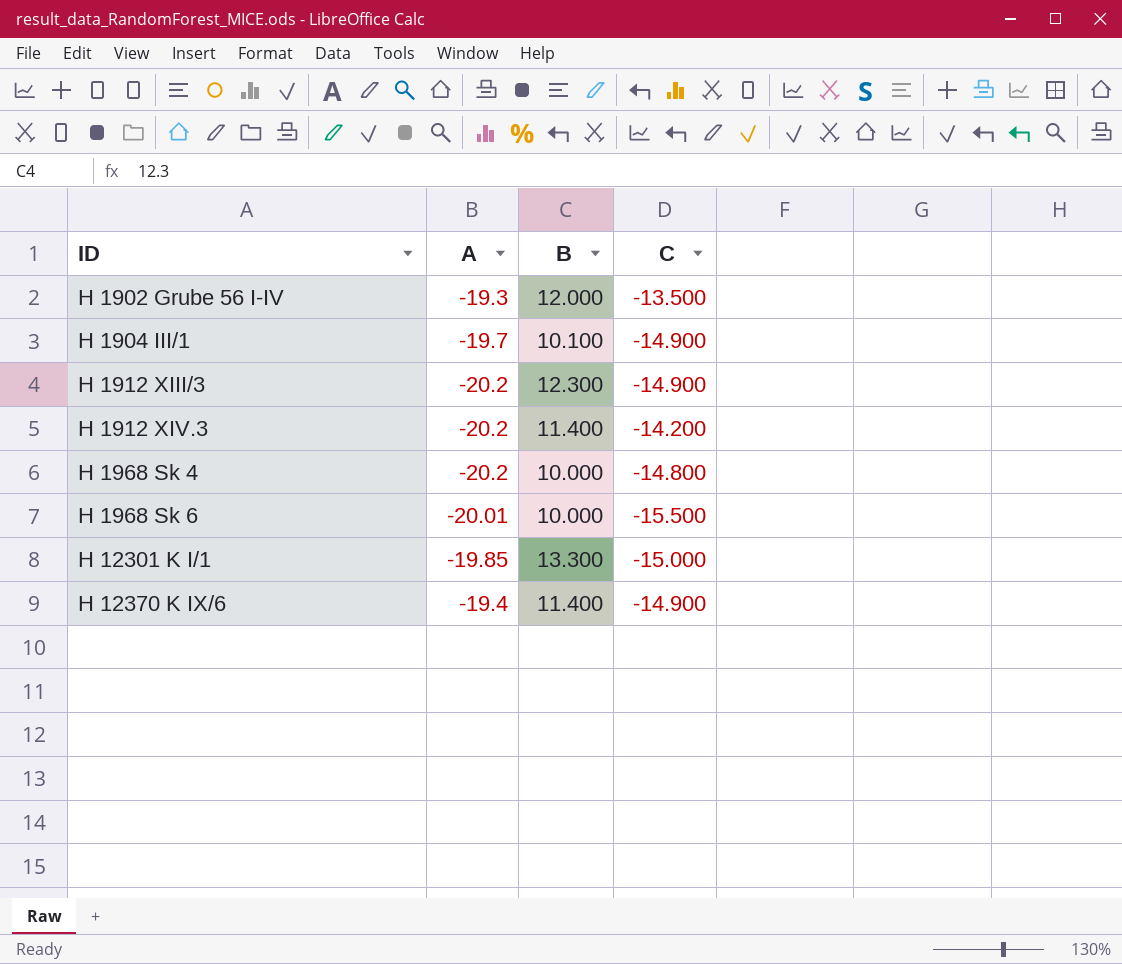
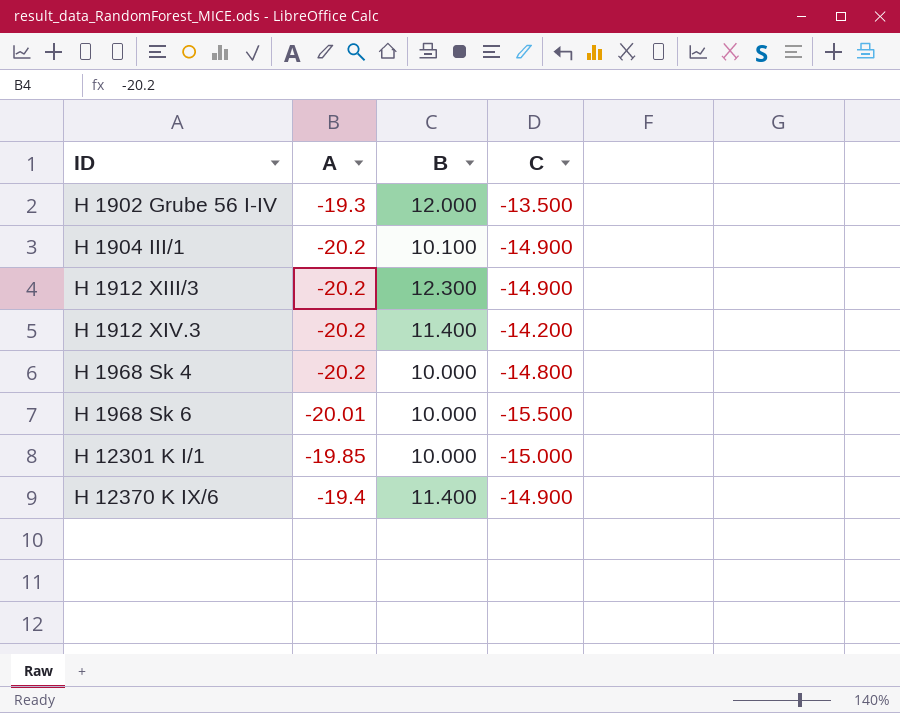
H 1904 III/1 | A: -19.7 -> -20.2
H 12301 K I/1 | B: 13.300 -> 10.000

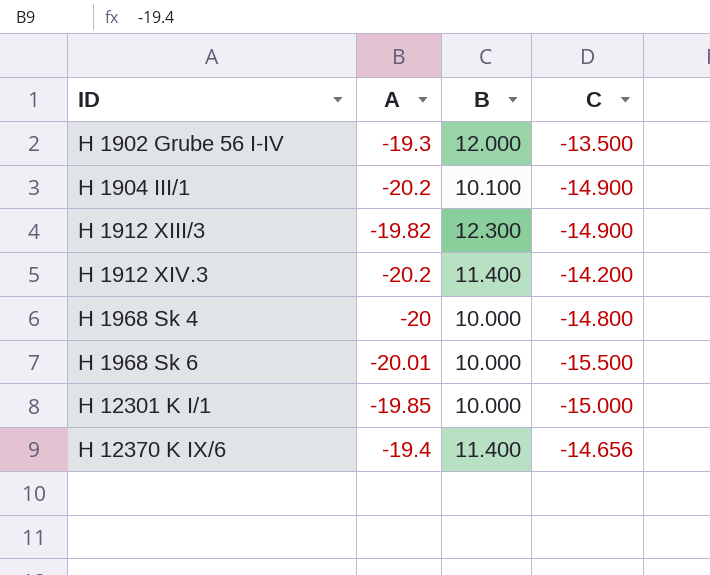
H 1912 XIII/3 | A: -20.2 -> -19.82
H 1968 Sk 4 | A: -20.2 -> -20
H 12370 K IX/6 | C: -14.900 -> -14.656

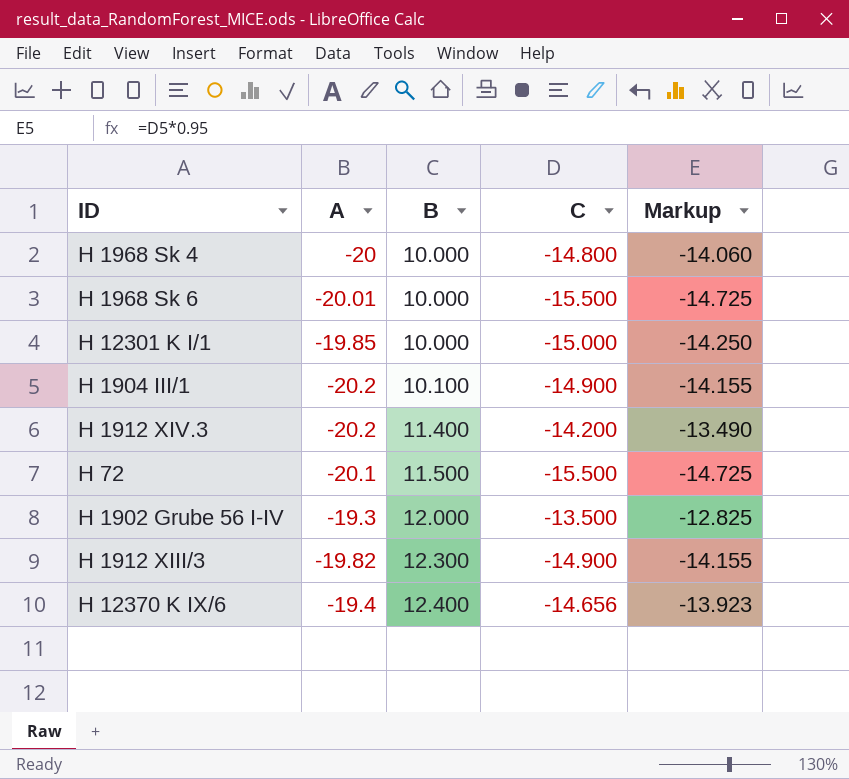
row order: ID ascending -> B ascending
column Markup | formula: none -> [C] * 0.95
row H 72: none -> -20.1 | 11.500 | -15.500 | -14.725
H 12370 K IX/6 | B: 11.400 -> 12.400

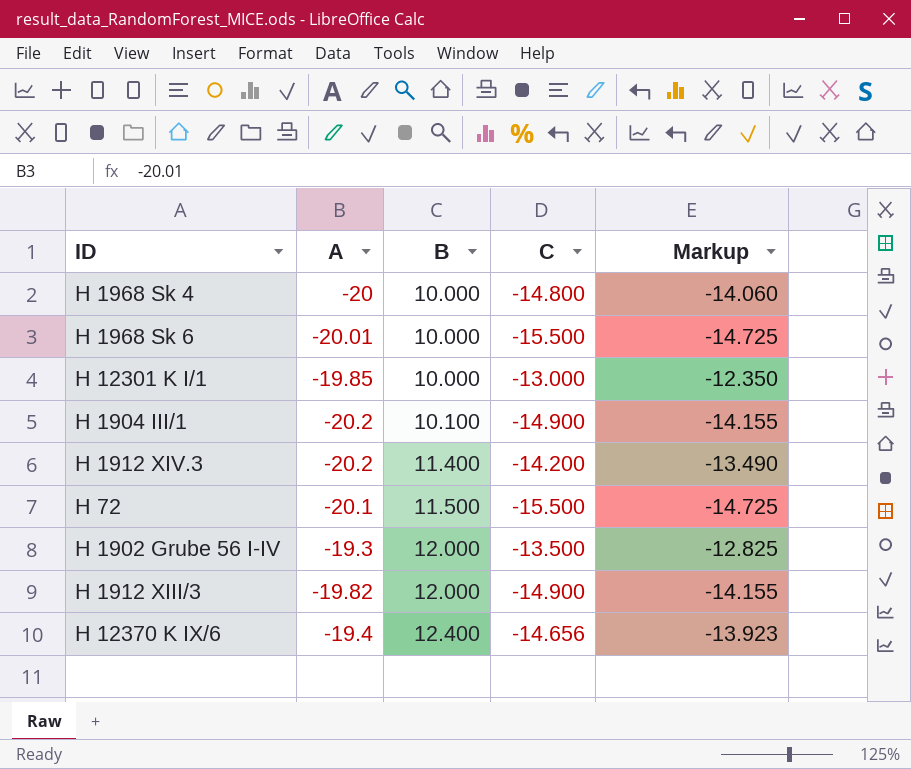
H 12301 K I/1 | C: -15.000 -> -13.000
H 12301 K I/1 | Markup: -14.250 -> -12.350
H 1912 XIII/3 | B: 12.300 -> 12.000

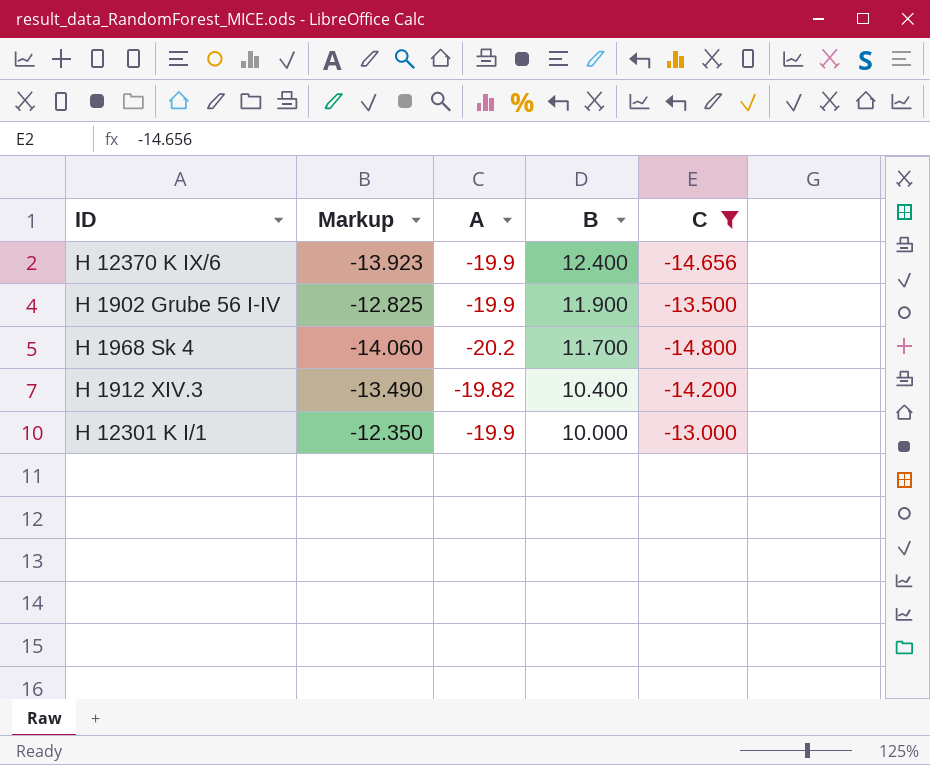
filter: none -> C >= -14.800
row order: B ascending -> B descending
column Markup | position: 5 -> 2
H 12370 K IX/6 | A: -19.4 -> -19.9
H 1902 Grube 56 I-IV | A: -19.3 -> -19.9
H 1902 Grube 56 I-IV | B: 12.000 -> 11.900
H 1968 Sk 4 | A: -20 -> -20.2
H 1968 Sk 4 | B: 10.000 -> 11.700
H 1912 XIV.3 | A: -20.2 -> -19.82
H 1912 XIV.3 | B: 11.400 -> 10.400
H 12301 K I/1 | A: -19.85 -> -19.9

